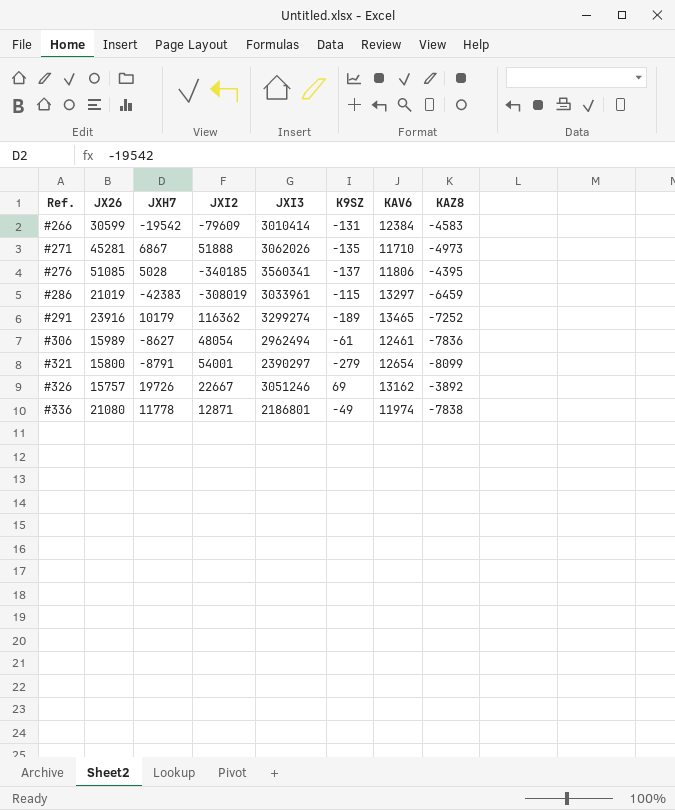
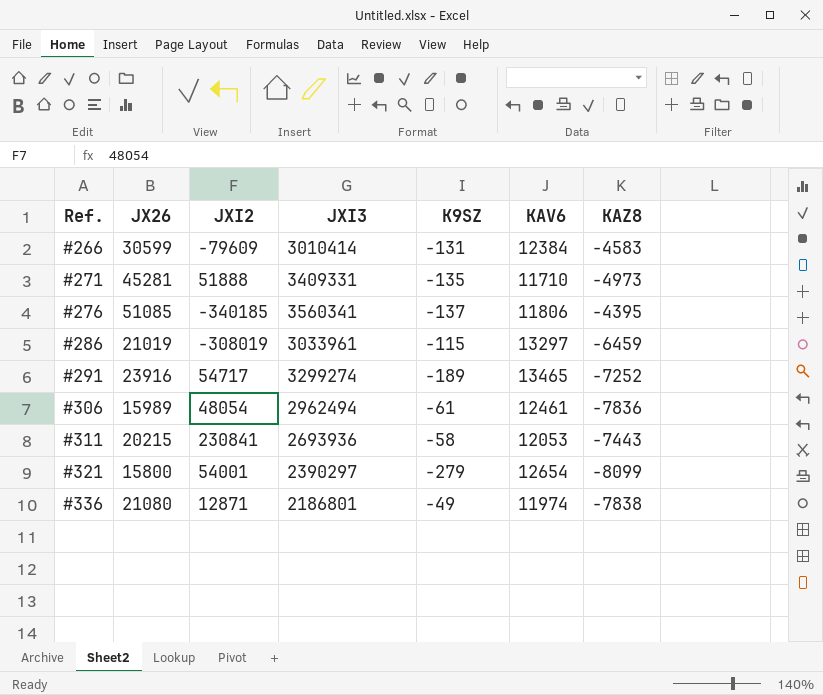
column JXH7 | position: 3 -> none
row #326: 15757 | 19726 | 22667 | 3051246 | 69 | 13162 | -3892 -> none
#271 | JXI3: 3062026 -> 3409331
#291 | JXI2: 116362 -> 54717
row #311: none -> 20215 | 230841 | 2693936 | -58 | 12053 | -7443

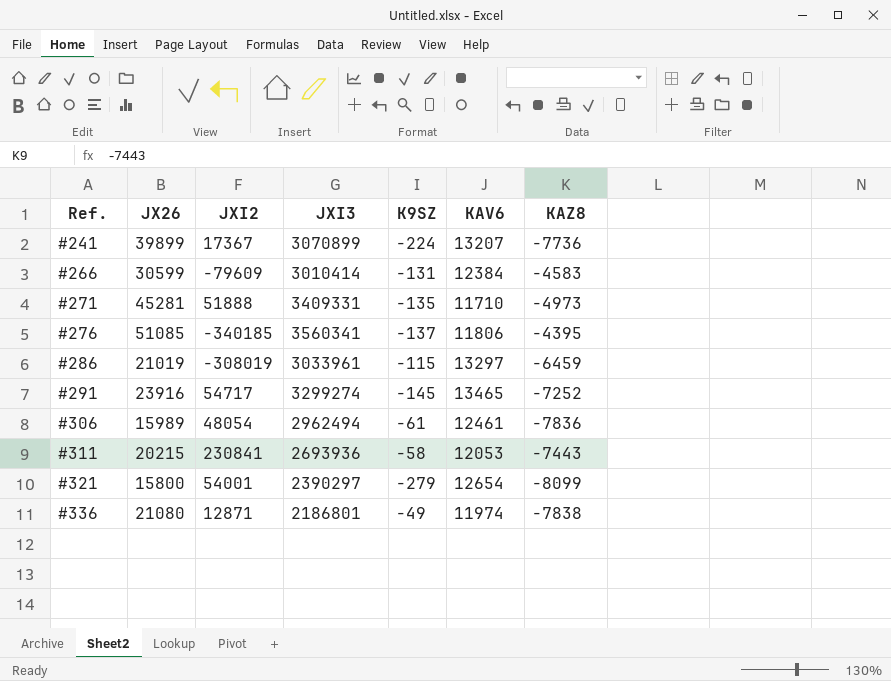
row #241: none -> 39899 | 17367 | 3070899 | -224 | 13207 | -7736
#291 | K9SZ: -189 -> -145

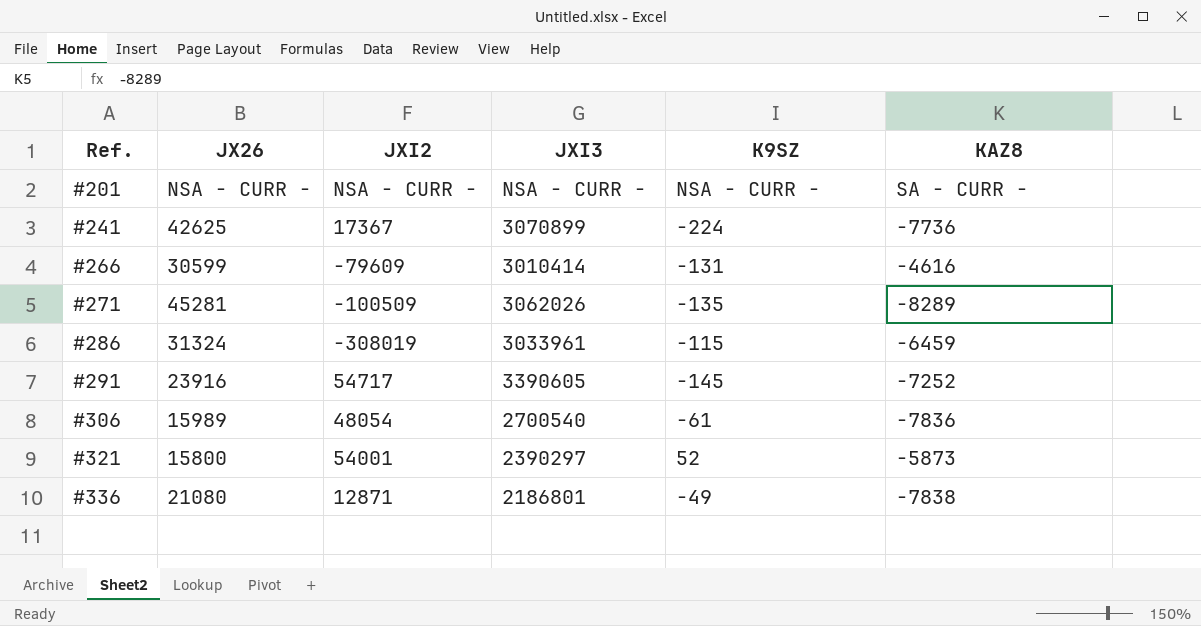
column KAV6 | position: 6 -> none
row #276: 51085 | -340185 | 3560341 | -137 | 11806 | -4395 -> none
row #311: 20215 | 230841 | 2693936 | -58 | 12053 | -7443 -> none
row #201: none -> NSA - CURR - | NSA - CURR - | NSA - CURR - | NSA - CURR - | SA - CURR -
#241 | JX26: 39899 -> 42625
#266 | KAZ8: -4583 -> -4616
#271 | JXI2: 51888 -> -100509
#271 | JXI3: 3409331 -> 3062026
#271 | KAZ8: -4973 -> -8289
#286 | JX26: 21019 -> 31324
#291 | JXI3: 3299274 -> 3390605
#306 | JXI3: 2962494 -> 2700540
#321 | K9SZ: -279 -> 52
#321 | KAZ8: -8099 -> -5873

